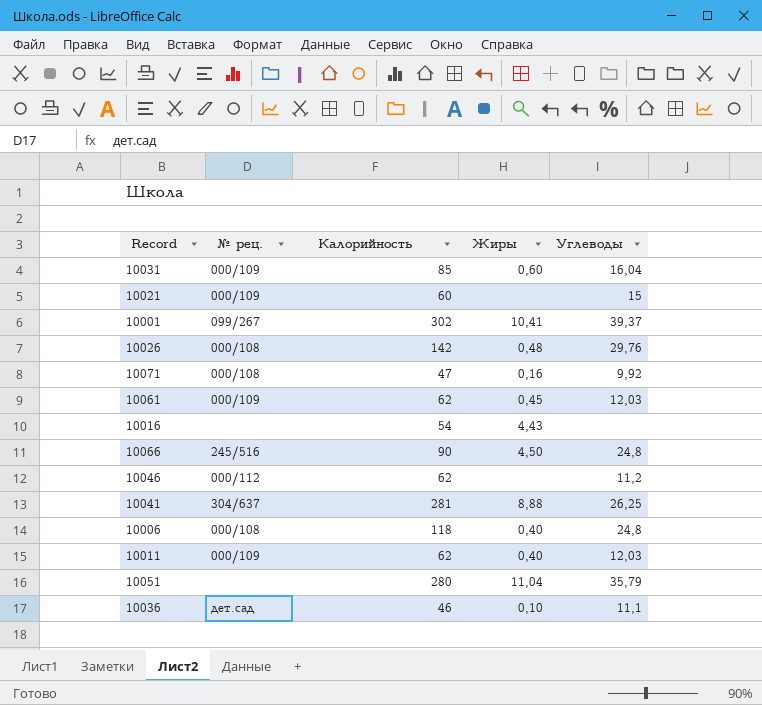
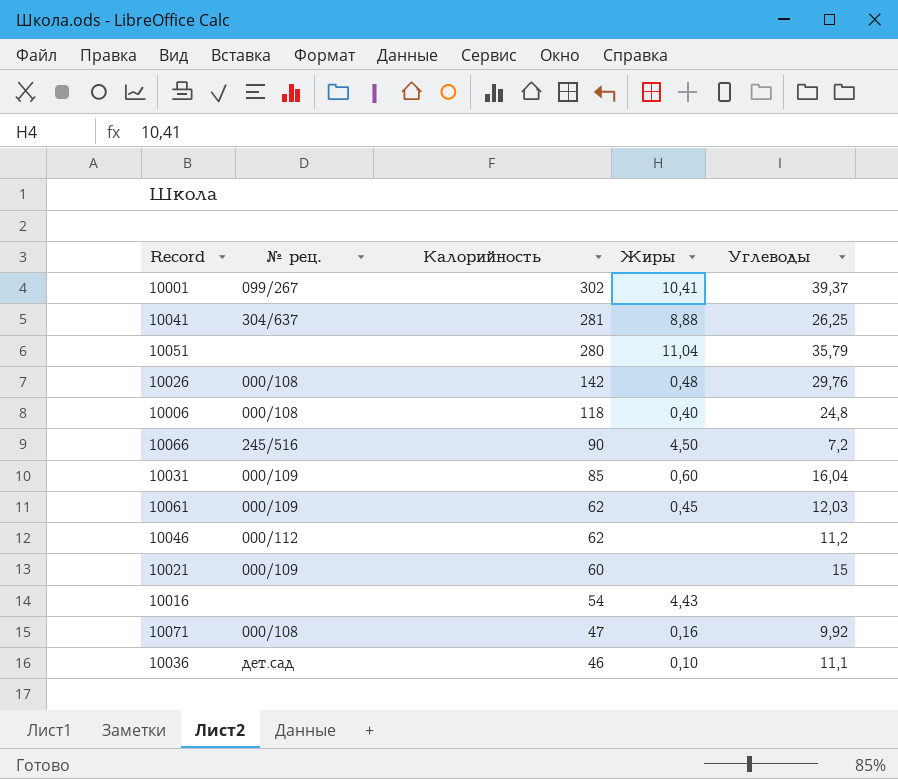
row order: none -> Калорийность descending
row 10011: 000/109 | 62 | 0,40 | 12,03 -> none
10066 | Углеводы: 24,8 -> 7,2

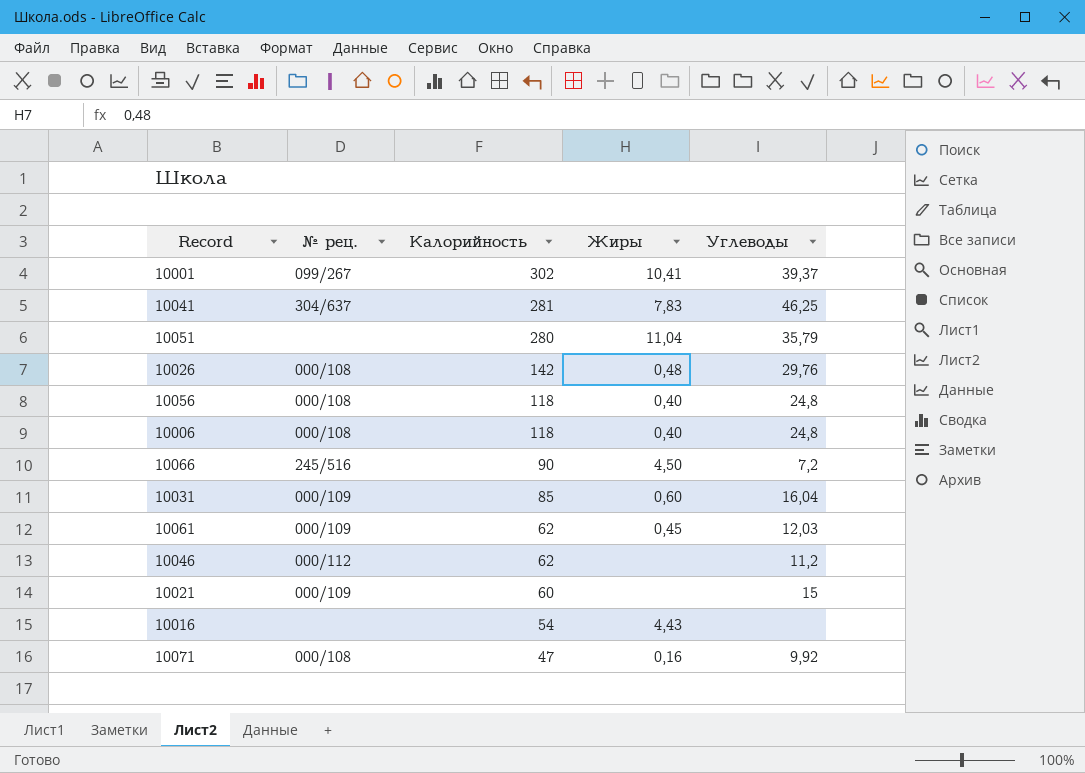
row 10036: дет.сад | 46 | 0,10 | 11,1 -> none
10041 | Жиры: 8,88 -> 7,83
10041 | Углеводы: 26,25 -> 46,25
row 10056: none -> 000/108 | 118 | 0,40 | 24,8

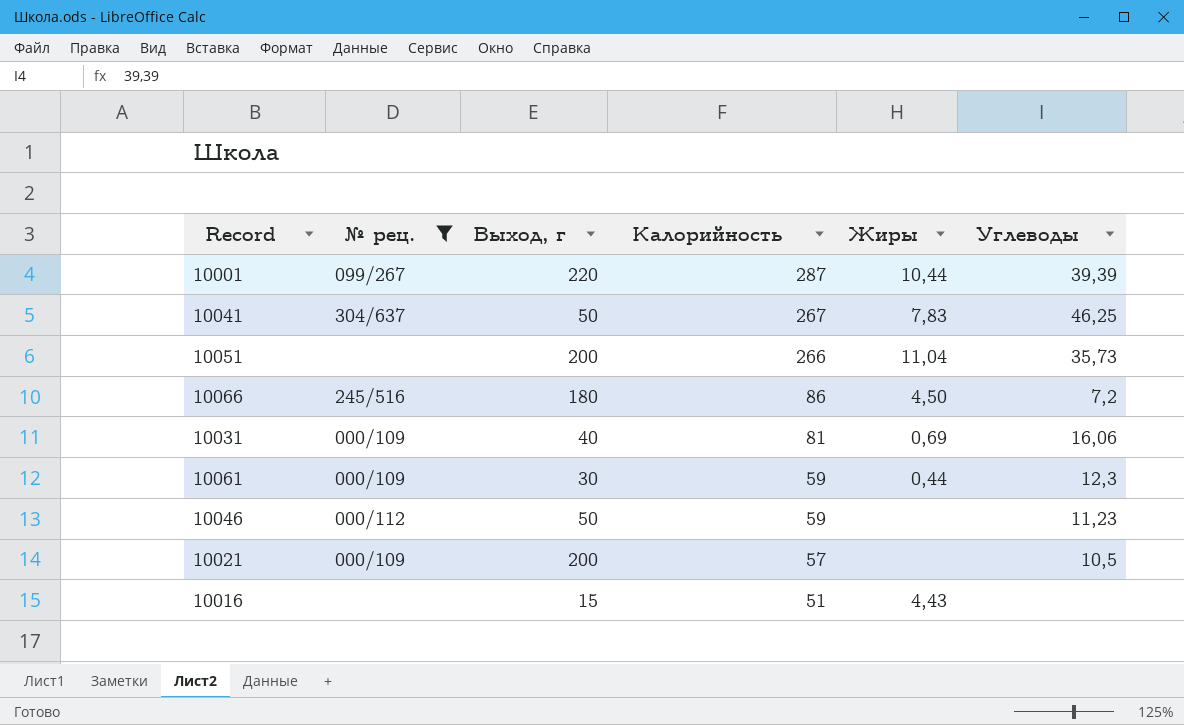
filter: none -> № рец. != 000/108
column Выход, г | position: none -> 3
10001 | Калорийность: 302 -> 287
10001 | Жиры: 10,41 -> 10,44
10001 | Углеводы: 39,37 -> 39,39
10041 | Калорийность: 281 -> 267
10051 | Калорийность: 280 -> 266
10051 | Углеводы: 35,79 -> 35,73
10066 | Калорийность: 90 -> 86
10031 | Калорийность: 85 -> 81
10031 | Жиры: 0,60 -> 0,69
10031 | Углеводы: 16,04 -> 16,06
10061 | Калорийность: 62 -> 59
10061 | Жиры: 0,45 -> 0,44
10061 | Углеводы: 12,03 -> 12,3
10046 | Калорийность: 62 -> 59
10046 | Углеводы: 11,2 -> 11,23
10021 | Калорийность: 60 -> 57
10021 | Углеводы: 15 -> 10,5
10016 | Калорийность: 54 -> 51

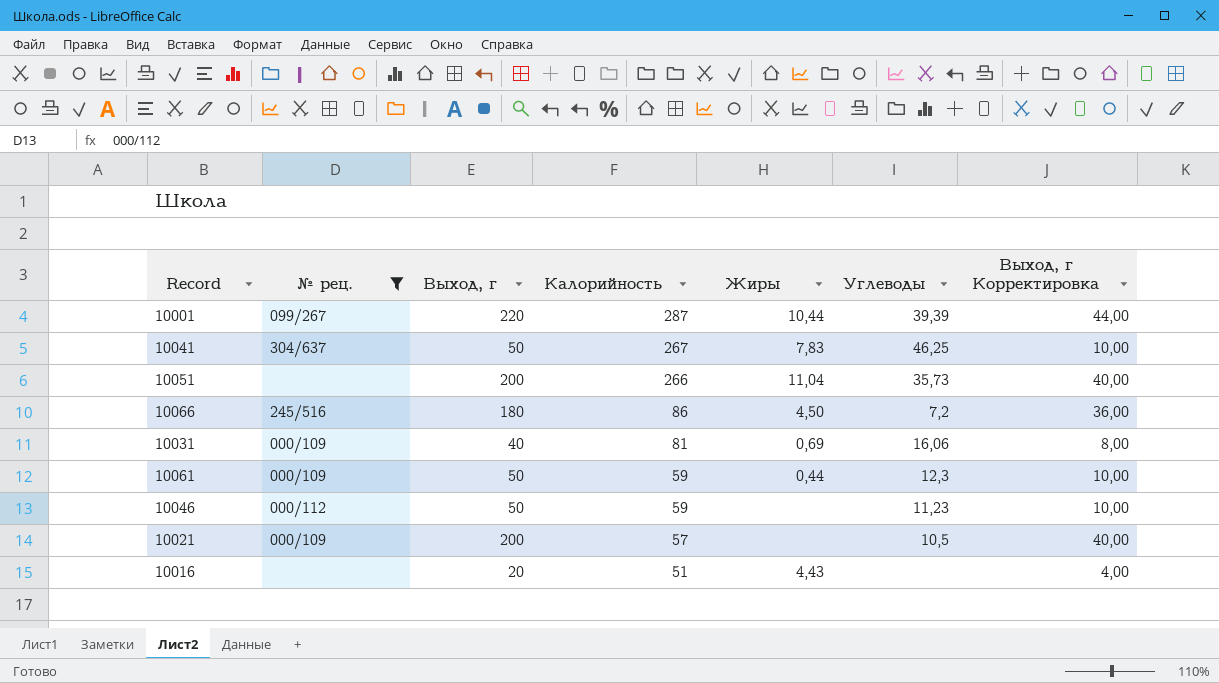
column Выход, г Корректировка | formula: none -> [Выход, г] * 0,2
10061 | Выход, г: 30 -> 50
10016 | Выход, г: 15 -> 20

